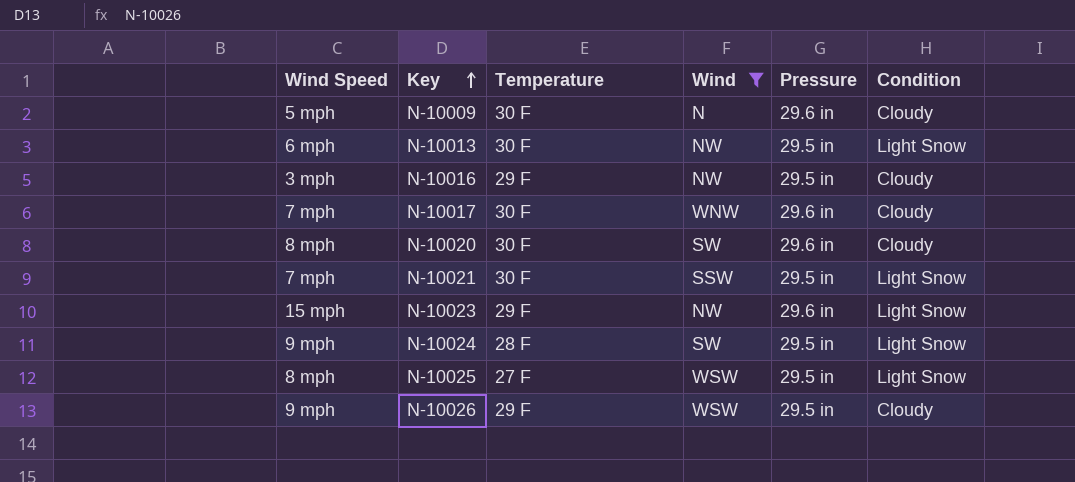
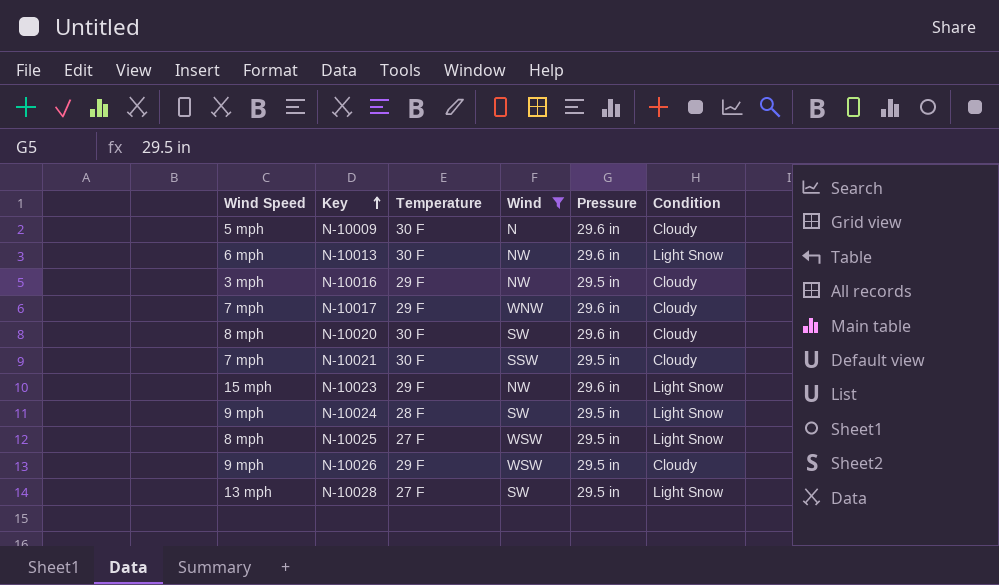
N-10013 | Pressure: 29.5 in -> 29.6 in
N-10017 | Temperature: 30 F -> 29 F
N-10021 | Condition: Light Snow -> Cloudy
row N-10028: none -> 13 mph | 27 F | SW | 29.5 in | Light Snow

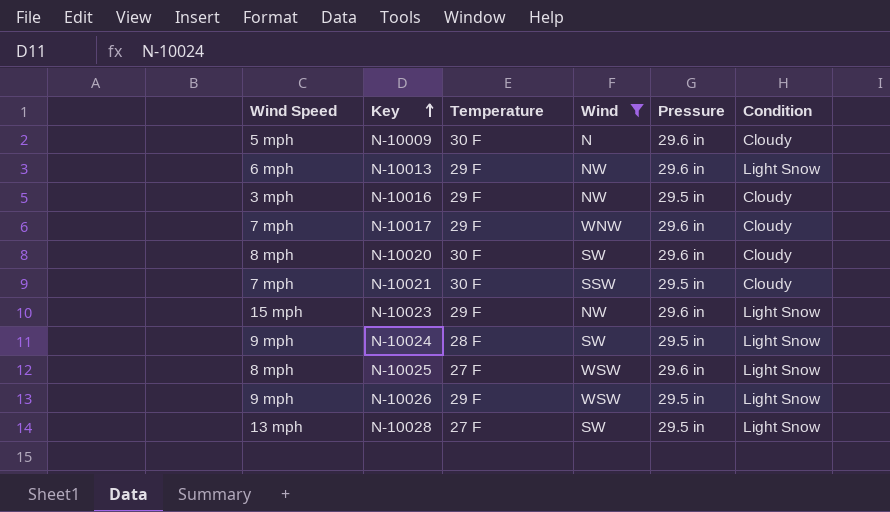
N-10013 | Temperature: 30 F -> 29 F
N-10025 | Pressure: 29.5 in -> 29.6 in
N-10026 | Condition: Cloudy -> Light Snow

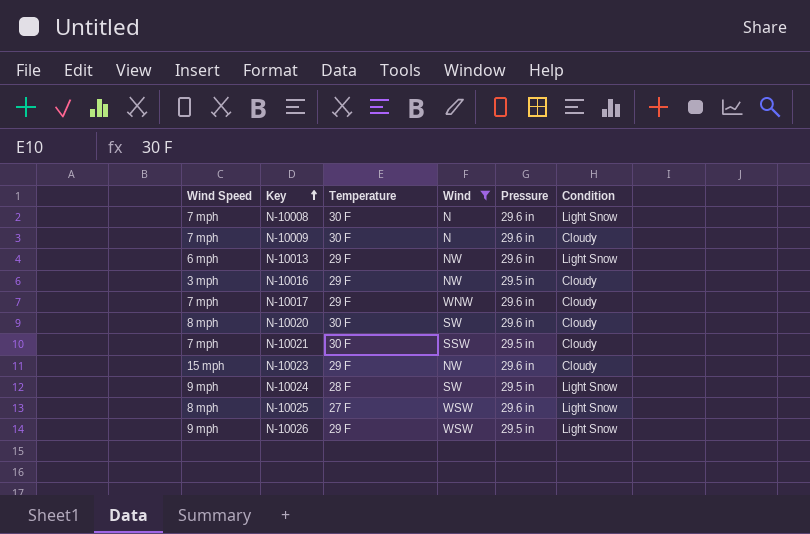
row N-10028: 13 mph | 27 F | SW | 29.5 in | Light Snow -> none
row N-10008: none -> 7 mph | 30 F | N | 29.6 in | Light Snow
N-10009 | Wind Speed: 5 mph -> 7 mph
N-10023 | Condition: Light Snow -> Cloudy

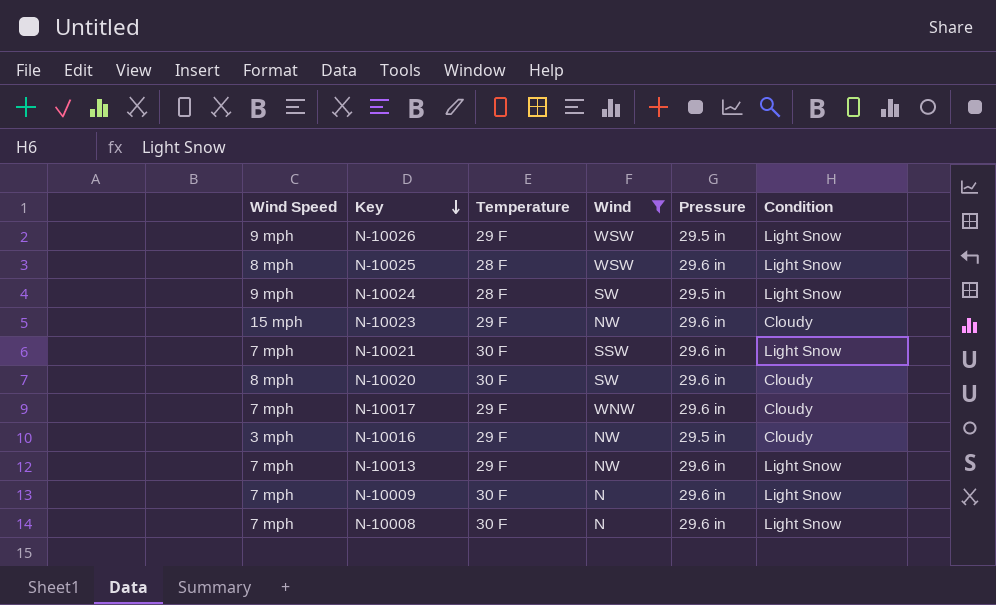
row order: Key ascending -> Key descending
N-10025 | Temperature: 27 F -> 28 F
N-10021 | Pressure: 29.5 in -> 29.6 in
N-10021 | Condition: Cloudy -> Light Snow
N-10013 | Wind Speed: 6 mph -> 7 mph
N-10009 | Condition: Cloudy -> Light Snow

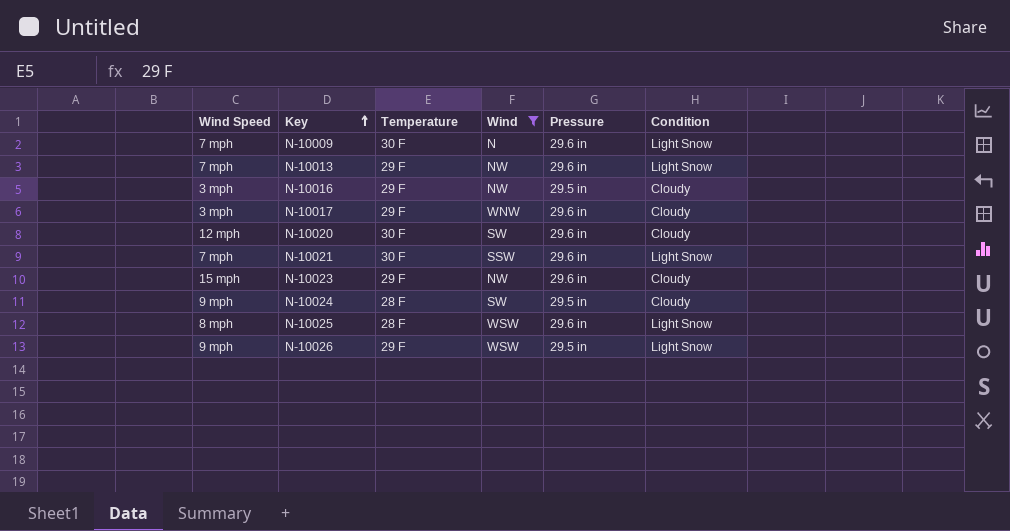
row order: Key descending -> Key ascending
row N-10008: 7 mph | 30 F | N | 29.6 in | Light Snow -> none
N-10017 | Wind Speed: 7 mph -> 3 mph
N-10020 | Wind Speed: 8 mph -> 12 mph
N-10024 | Condition: Light Snow -> Cloudy

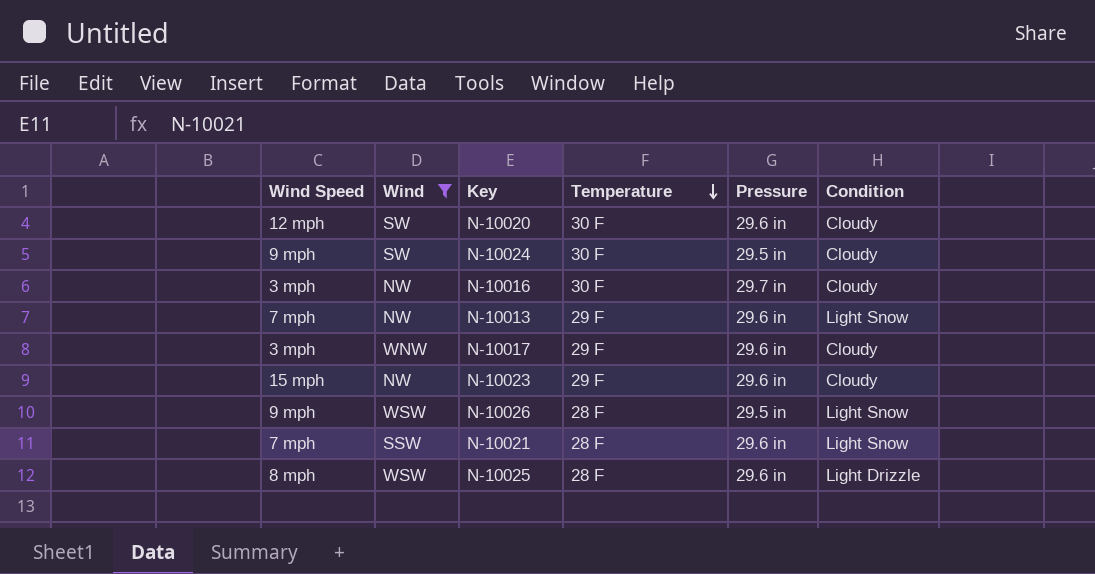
row order: Key ascending -> Temperature descending
column Wind | position: 4 -> 2
row N-10009: 7 mph | 30 F | N | 29.6 in | Light Snow -> none
N-10024 | Temperature: 28 F -> 30 F
N-10016 | Temperature: 29 F -> 30 F
N-10016 | Pressure: 29.5 in -> 29.7 in
N-10026 | Temperature: 29 F -> 28 F
N-10021 | Temperature: 30 F -> 28 F
N-10025 | Condition: Light Snow -> Light Drizzle

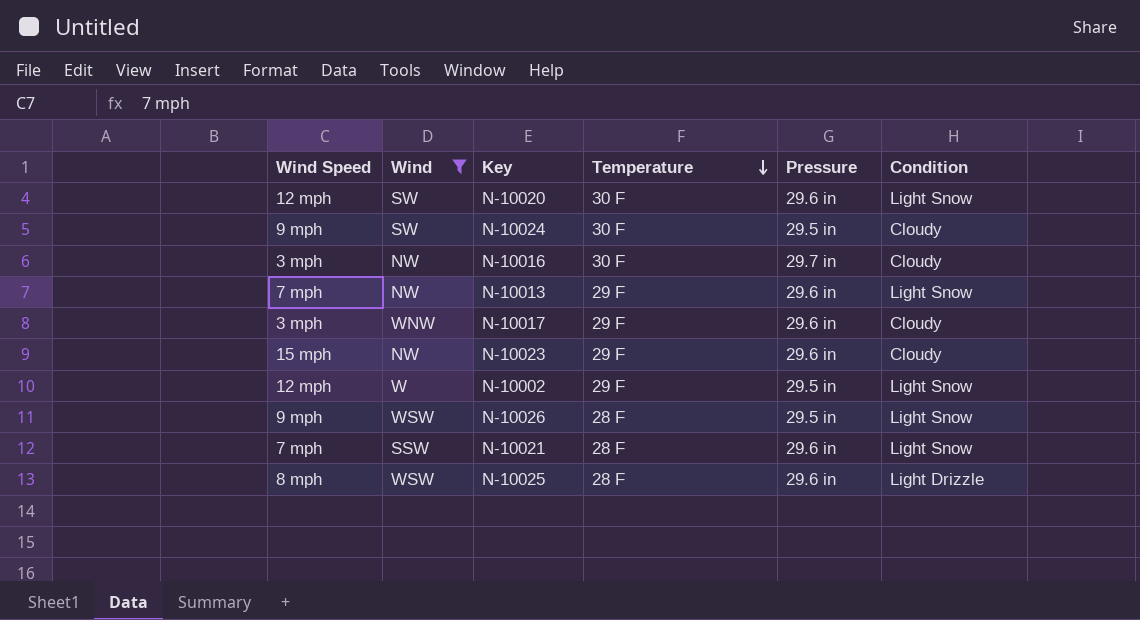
N-10020 | Condition: Cloudy -> Light Snow
row N-10002: none -> 12 mph | W | 29 F | 29.5 in | Light Snow

